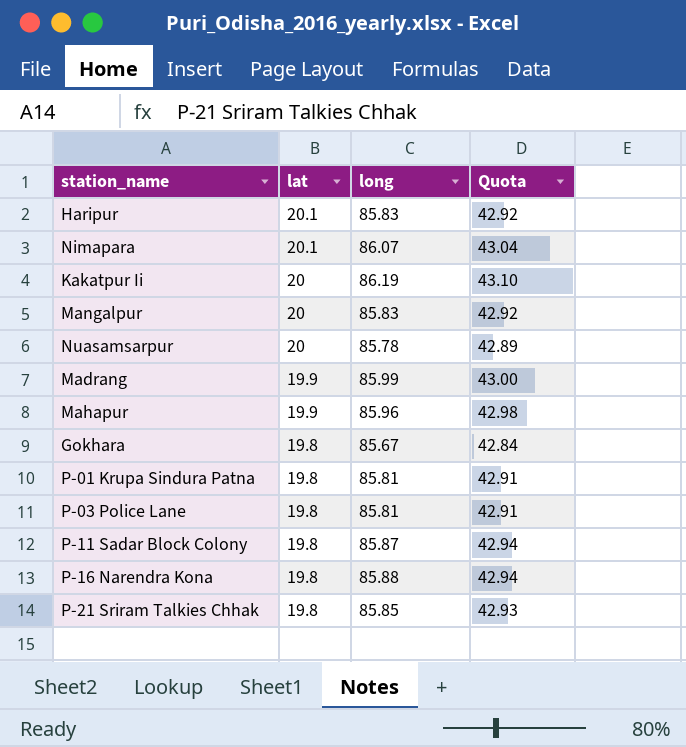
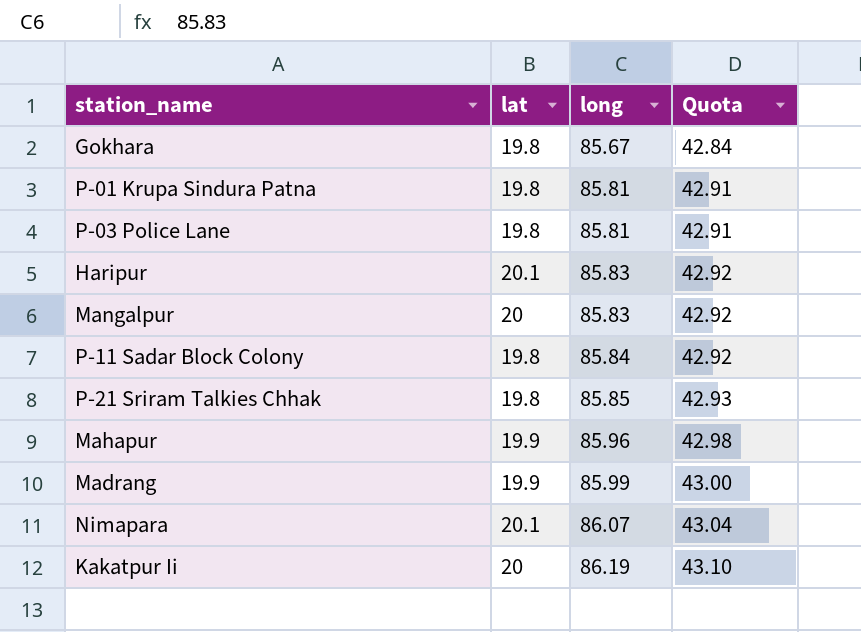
row order: lat descending -> long ascending
row Nuasamsarpur: 20 | 85.78 | 42.89 -> none
row P-16 Narendra Kona: 19.8 | 85.88 | 42.94 -> none
P-11 Sadar Block Colony | long: 85.87 -> 85.84
P-11 Sadar Block Colony | Quota: 42.94 -> 42.92

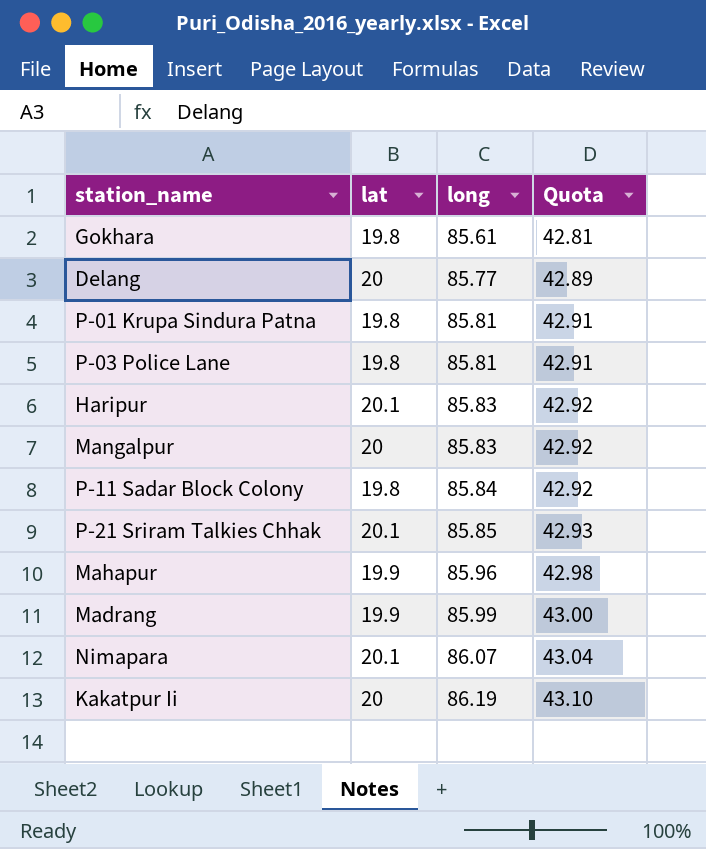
Gokhara | long: 85.67 -> 85.61
Gokhara | Quota: 42.84 -> 42.81
row Delang: none -> 20 | 85.77 | 42.89
P-21 Sriram Talkies Chhak | lat: 19.8 -> 20.1

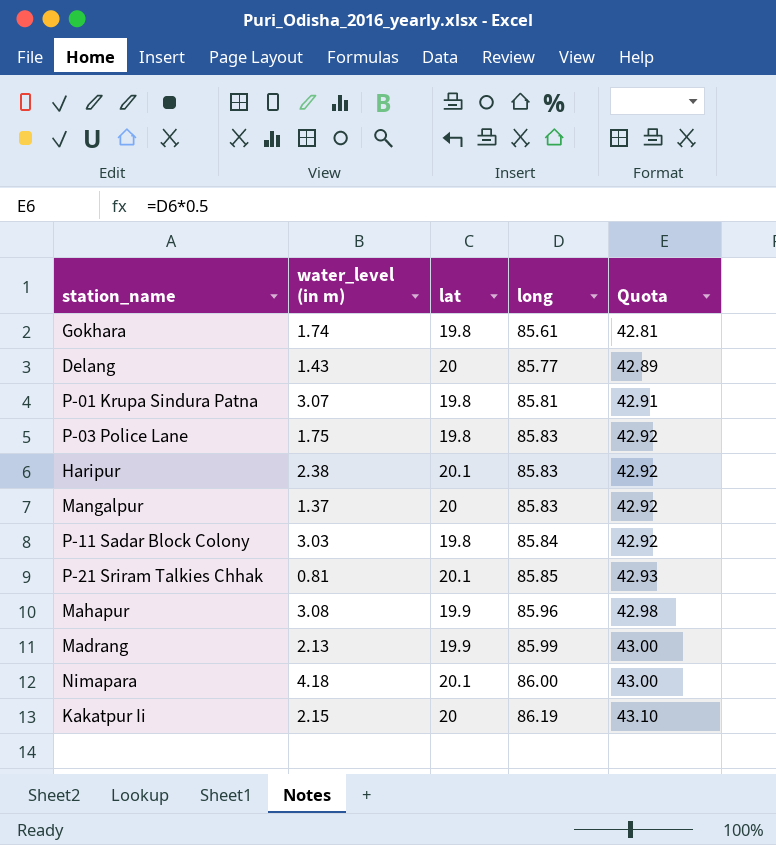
column water_level (in m) | position: none -> 2
P-03 Police Lane | long: 85.81 -> 85.83
P-03 Police Lane | Quota: 42.91 -> 42.92
Nimapara | long: 86.07 -> 86.00
Nimapara | Quota: 43.04 -> 43.00

